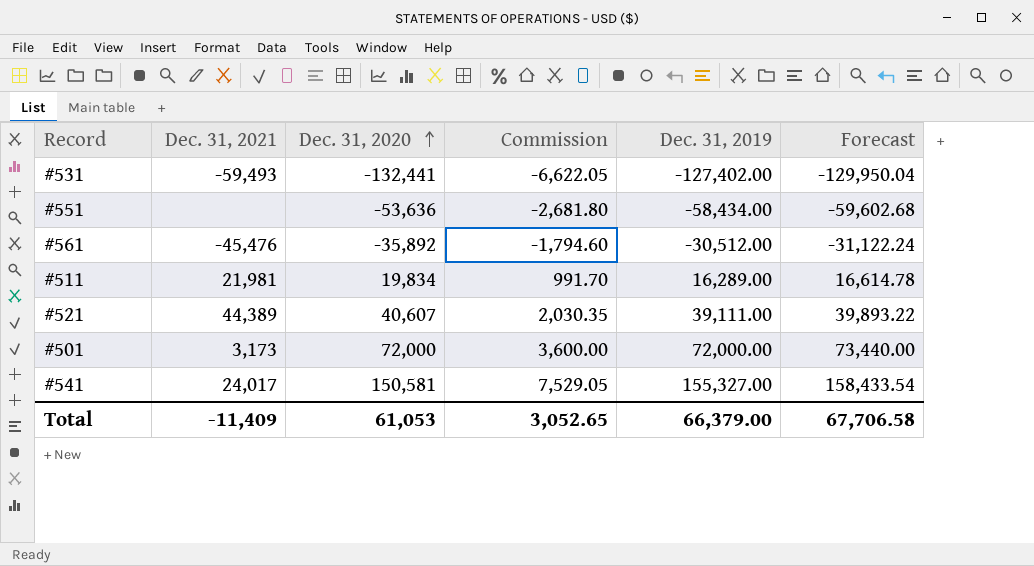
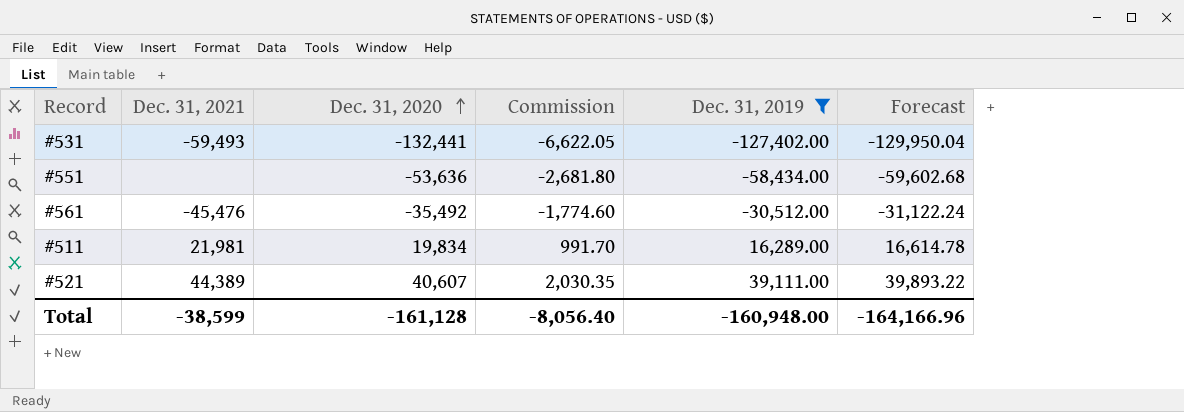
filter: none -> Dec. 31, 2019 <= 39,111.00
#561 | Dec. 31, 2020: -35,892 -> -35,492
#561 | Commission: -1,794.60 -> -1,774.60
Total | Dec. 31, 2021: -11,409 -> -38,599
Total | Dec. 31, 2020: 61,053 -> -161,128
Total | Commission: 3,052.65 -> -8,056.40
Total | Dec. 31, 2019: 66,379.00 -> -160,948.00
Total | Forecast: 67,706.58 -> -164,166.96

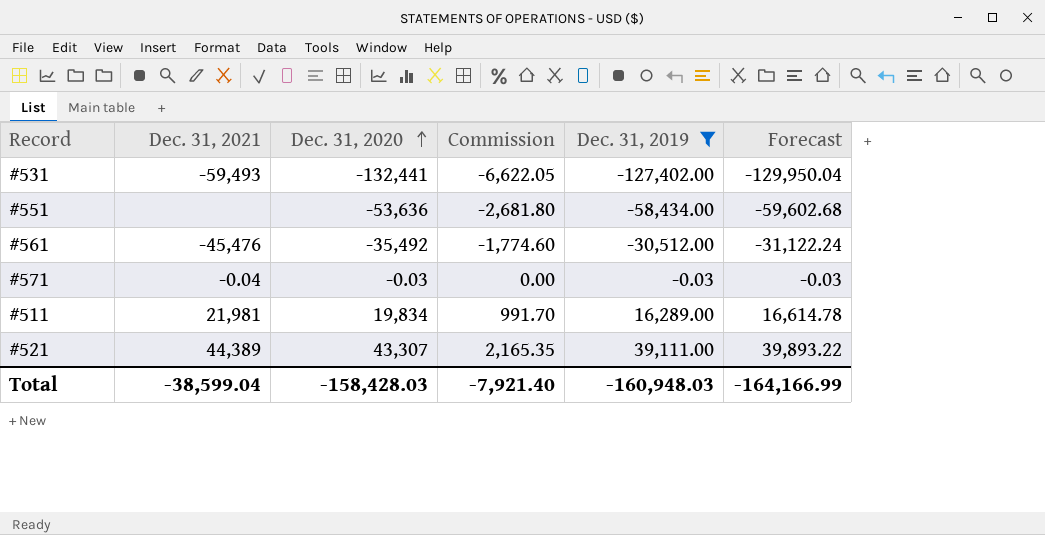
row #571: none -> -0.04 | -0.03 | 0.00 | -0.03 | -0.03
#521 | Dec. 31, 2020: 40,607 -> 43,307
#521 | Commission: 2,030.35 -> 2,165.35
Total | Dec. 31, 2021: -38,599 -> -38,599.04
Total | Dec. 31, 2020: -161,128 -> -158,428.03
Total | Commission: -8,056.40 -> -7,921.40
Total | Dec. 31, 2019: -160,948.00 -> -160,948.03
Total | Forecast: -164,166.96 -> -164,166.99

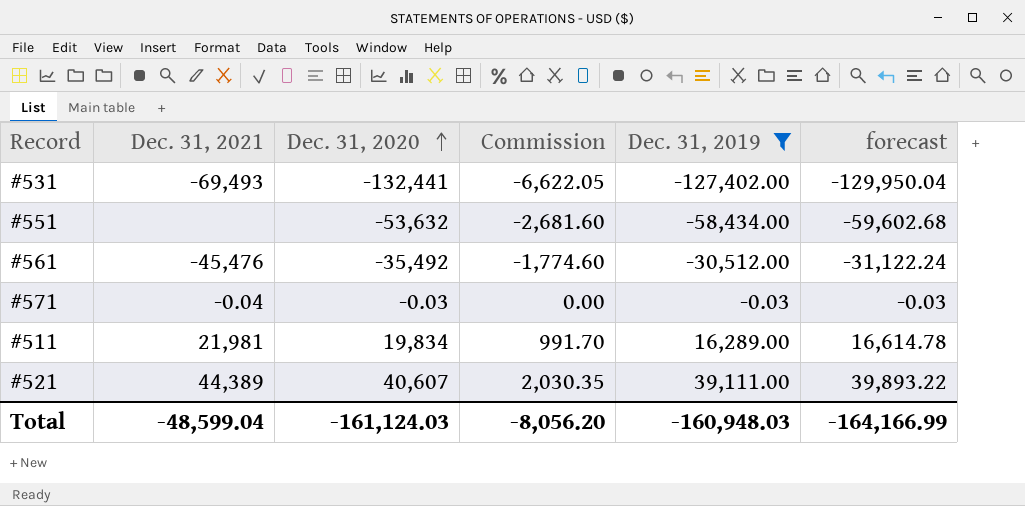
column name: Forecast -> forecast
#531 | Dec. 31, 2021: -59,493 -> -69,493
#551 | Dec. 31, 2020: -53,636 -> -53,632
#551 | Commission: -2,681.80 -> -2,681.60
#521 | Dec. 31, 2020: 43,307 -> 40,607
#521 | Commission: 2,165.35 -> 2,030.35
Total | Dec. 31, 2021: -38,599.04 -> -48,599.04
Total | Dec. 31, 2020: -158,428.03 -> -161,124.03
Total | Commission: -7,921.40 -> -8,056.20

